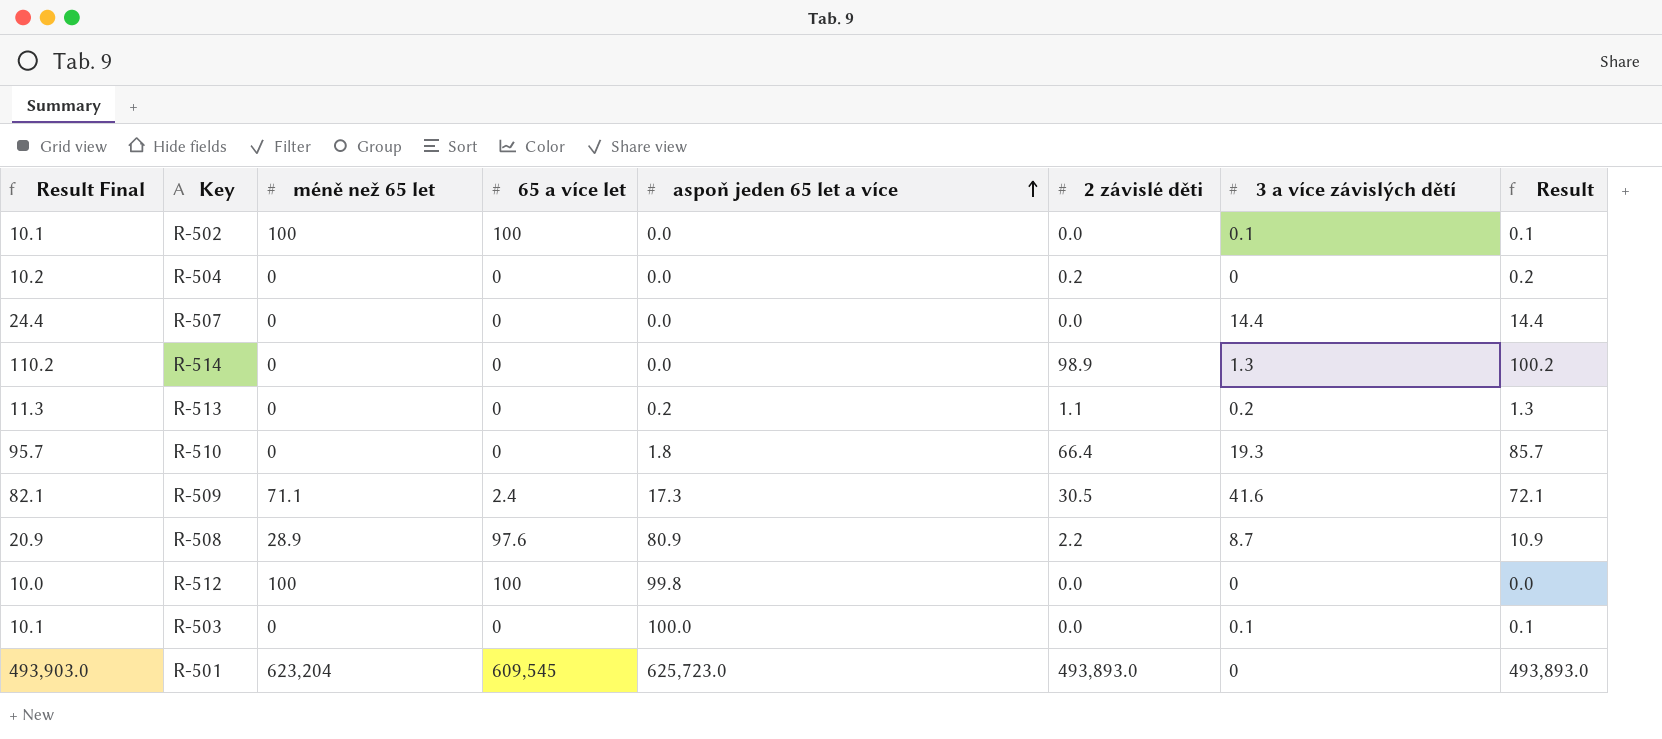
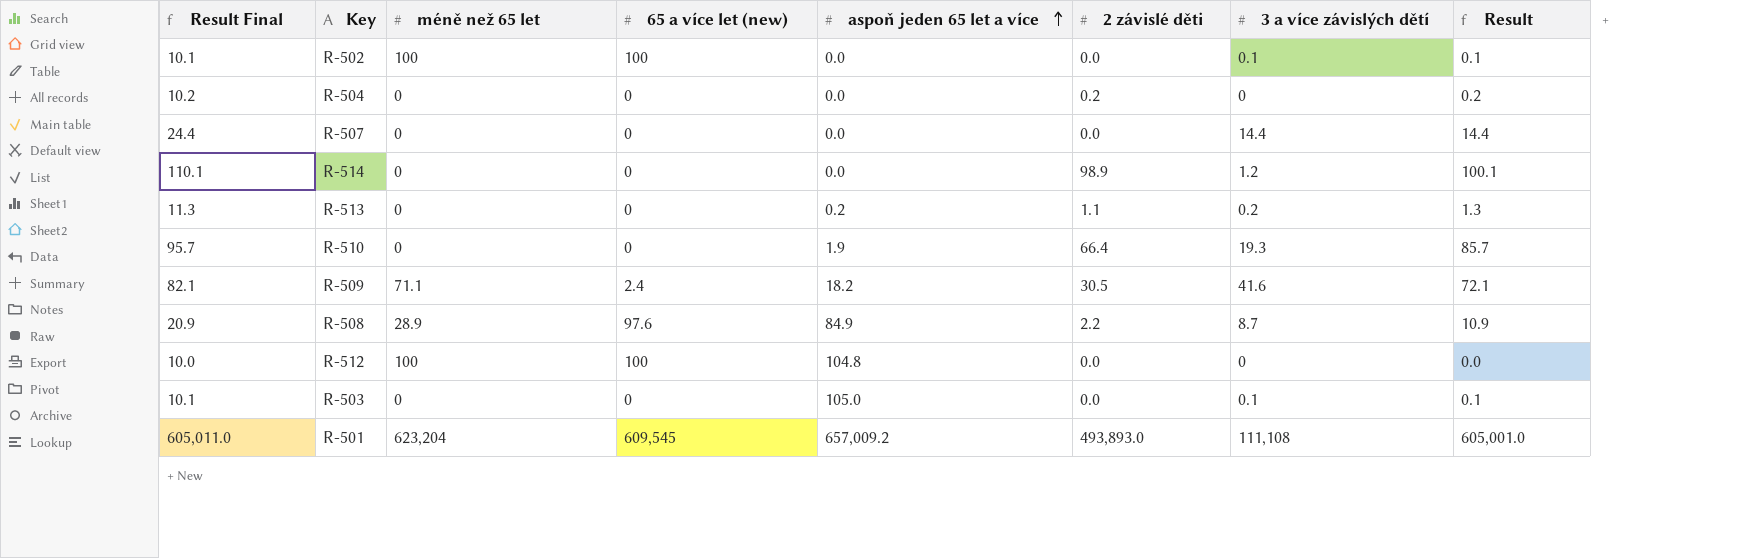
column name: 65 a více let -> 65 a více let (new)
R-514 | Result Final: 110.2 -> 110.1
R-514 | 3 a více závislých dětí: 1.3 -> 1.2
R-514 | Result: 100.2 -> 100.1
R-510 | aspoň jeden 65 let a více: 1.8 -> 1.9
R-509 | aspoň jeden 65 let a více: 17.3 -> 18.2
R-508 | aspoň jeden 65 let a více: 80.9 -> 84.9
R-512 | aspoň jeden 65 let a více: 99.8 -> 104.8
R-503 | aspoň jeden 65 let a více: 100.0 -> 105.0
R-501 | Result Final: 493,903.0 -> 605,011.0
R-501 | aspoň jeden 65 let a více: 625,723.0 -> 657,009.2
R-501 | 3 a více závislých dětí: 0 -> 111,108
R-501 | Result: 493,893.0 -> 605,001.0

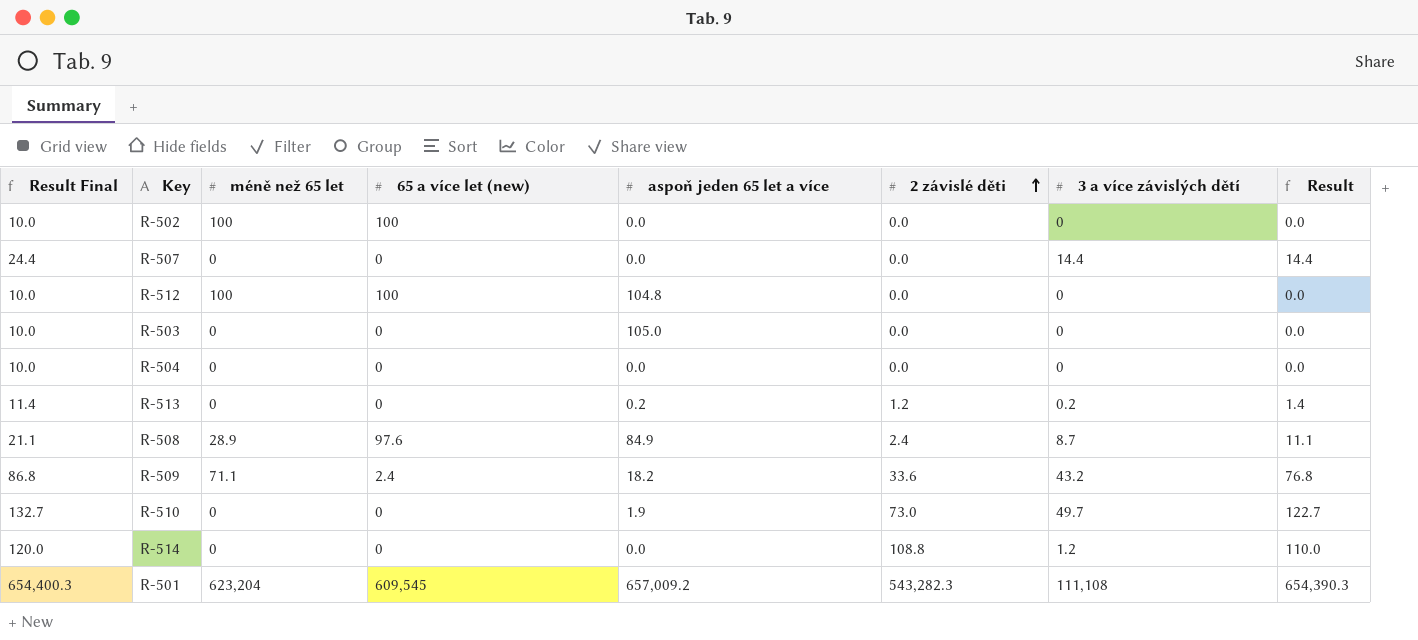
row order: aspoň jeden 65 let a více ascending -> 2 závislé děti ascending
R-502 | Result Final: 10.1 -> 10.0
R-502 | 3 a více závislých dětí: 0.1 -> 0
R-502 | Result: 0.1 -> 0.0
R-503 | Result Final: 10.1 -> 10.0
R-503 | 3 a více závislých dětí: 0.1 -> 0
R-503 | Result: 0.1 -> 0.0
R-504 | Result Final: 10.2 -> 10.0
R-504 | 2 závislé děti: 0.2 -> 0.0
R-504 | Result: 0.2 -> 0.0
R-513 | Result Final: 11.3 -> 11.4
R-513 | 2 závislé děti: 1.1 -> 1.2
R-513 | Result: 1.3 -> 1.4
R-508 | Result Final: 20.9 -> 21.1
R-508 | 2 závislé děti: 2.2 -> 2.4
R-508 | Result: 10.9 -> 11.1
R-509 | Result Final: 82.1 -> 86.8
R-509 | 2 závislé děti: 30.5 -> 33.6
R-509 | 3 a více závislých dětí: 41.6 -> 43.2
R-509 | Result: 72.1 -> 76.8
R-510 | Result Final: 95.7 -> 132.7
R-510 | 2 závislé děti: 66.4 -> 73.0
R-510 | 3 a více závislých dětí: 19.3 -> 49.7
R-510 | Result: 85.7 -> 122.7
R-514 | Result Final: 110.1 -> 120.0
R-514 | 2 závislé děti: 98.9 -> 108.8
R-514 | Result: 100.1 -> 110.0
R-501 | Result Final: 605,011.0 -> 654,400.3
R-501 | 2 závislé děti: 493,893.0 -> 543,282.3
R-501 | Result: 605,001.0 -> 654,390.3

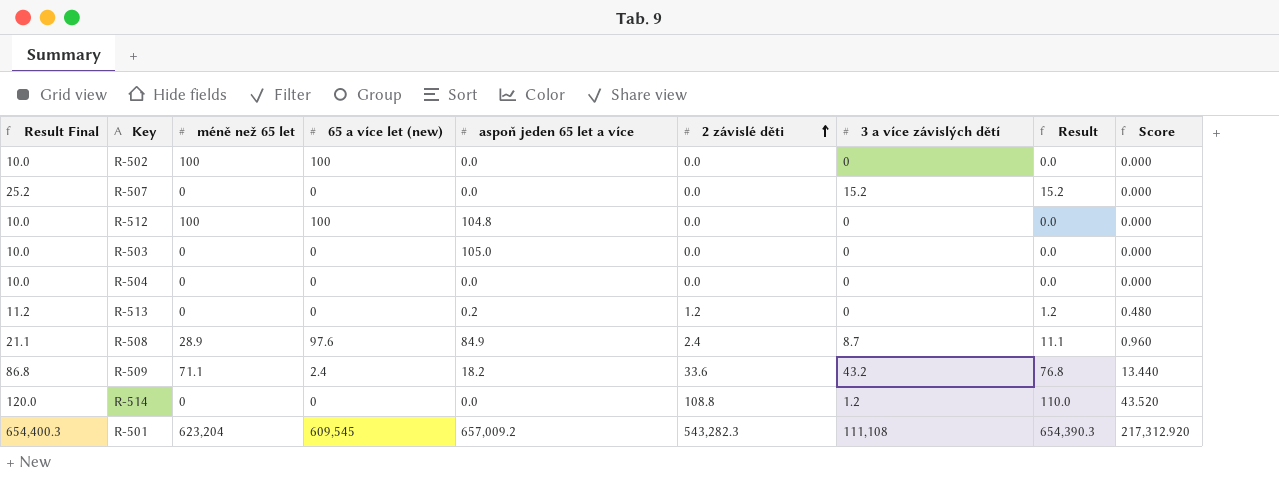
column Score | formula: none -> [2 závislé děti] * 0.4
row R-510: 132.7 | 0 | 0 | 1.9 | 73.0 | 49.7 | 122.7 -> none
R-507 | Result Final: 24.4 -> 25.2
R-507 | 3 a více závislých dětí: 14.4 -> 15.2
R-507 | Result: 14.4 -> 15.2
R-513 | Result Final: 11.4 -> 11.2
R-513 | 3 a více závislých dětí: 0.2 -> 0
R-513 | Result: 1.4 -> 1.2

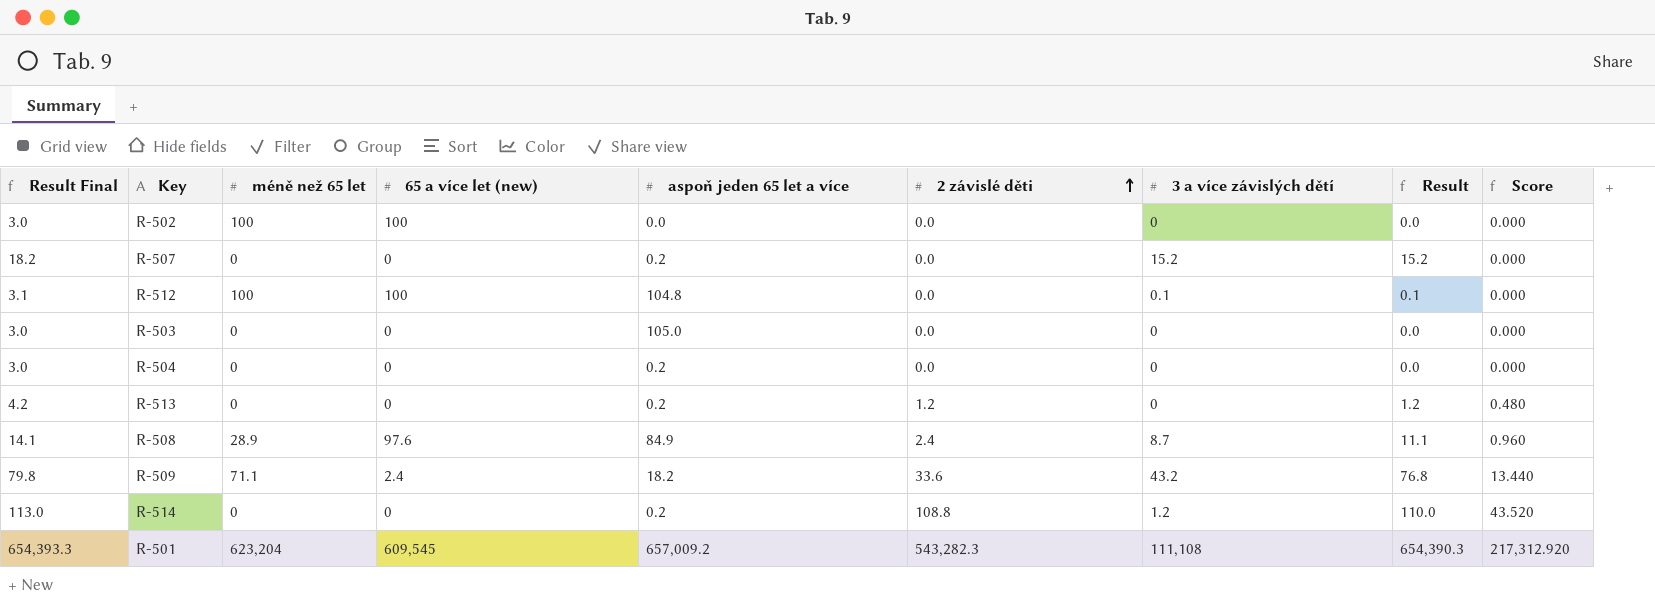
column Result Final | formula: [Result] + 10 -> [Result] + 3
R-507 | aspoň jeden 65 let a více: 0.0 -> 0.2
R-512 | 3 a více závislých dětí: 0 -> 0.1
R-512 | Result: 0.0 -> 0.1
R-504 | aspoň jeden 65 let a více: 0.0 -> 0.2
R-514 | aspoň jeden 65 let a více: 0.0 -> 0.2

